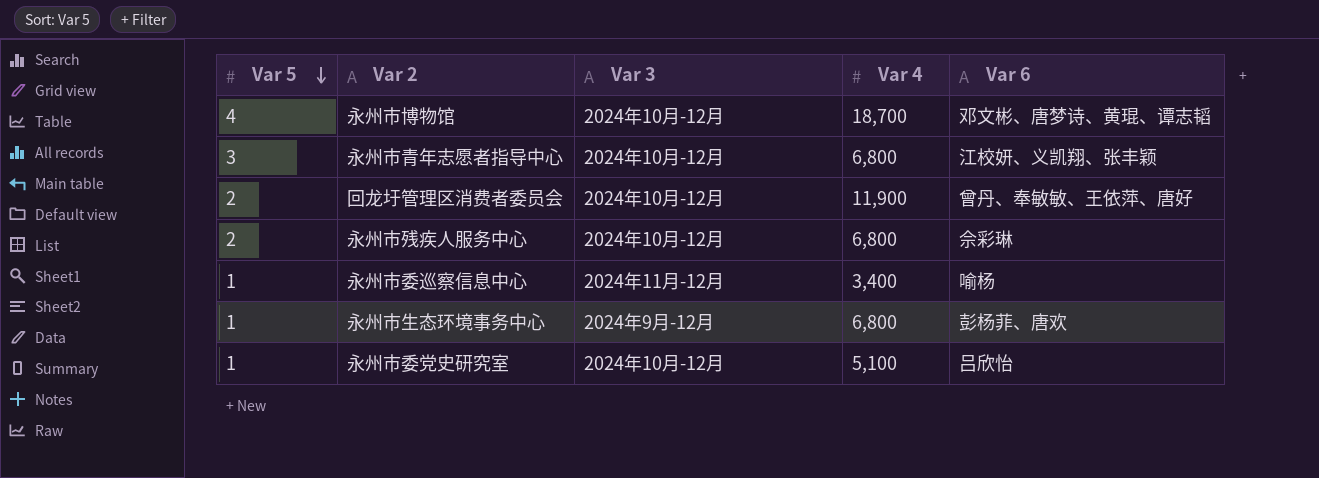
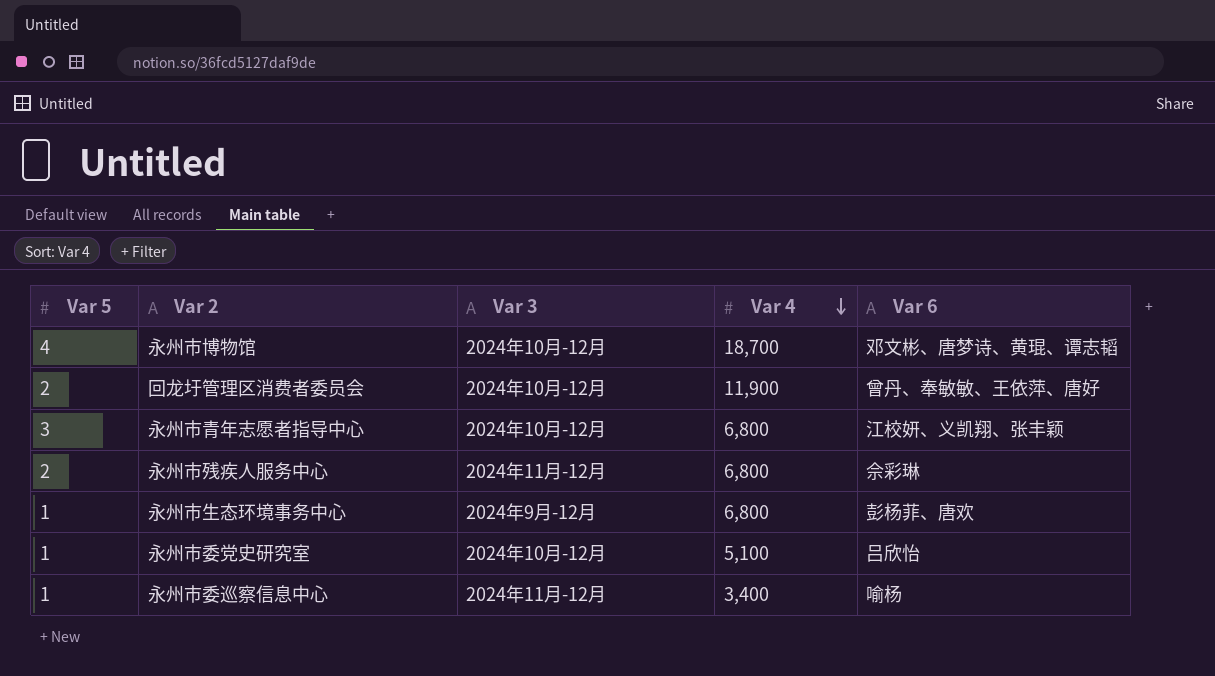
row order: Var 5 descending -> Var 4 descending
永州市残疾人服务中心 | Var 3: 2024年10月-12月 -> 2024年11月-12月

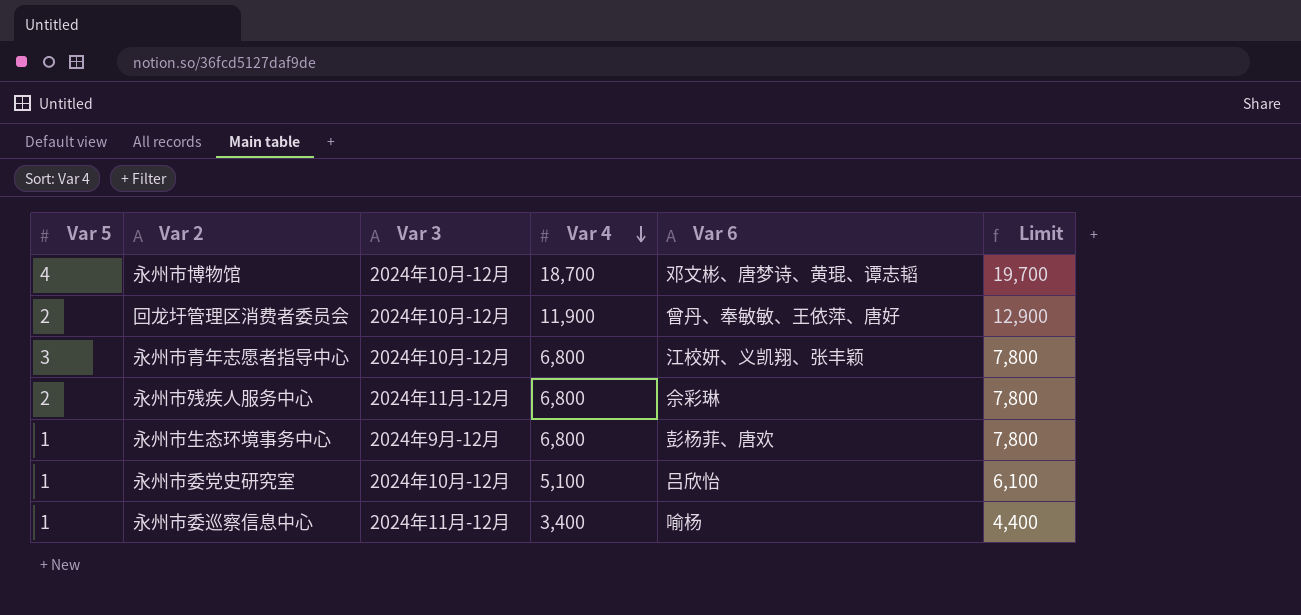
column Limit | formula: none -> [Var 4] + 1000

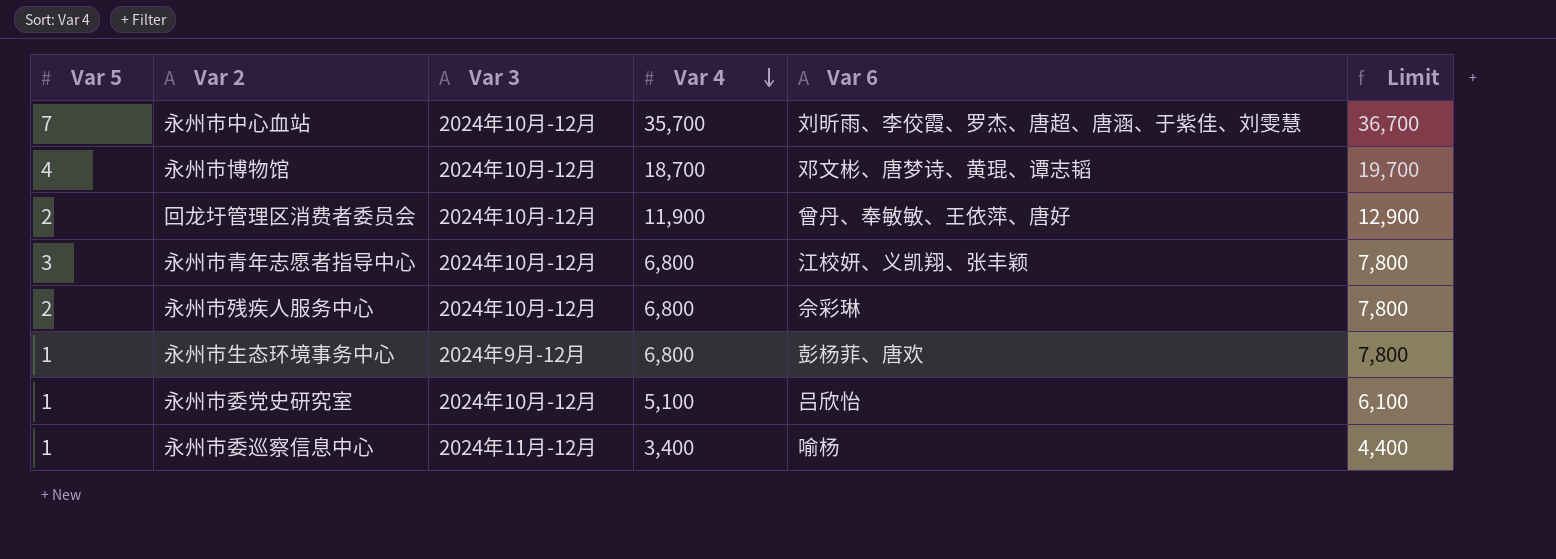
row 永州市中心血站: none -> 7 | 2024年10月-12月 | 35,700 | 刘昕雨、李佼霞、罗杰、唐超、唐涵、于紫佳、刘雯慧 | 36,700
永州市残疾人服务中心 | Var 3: 2024年11月-12月 -> 2024年10月-12月

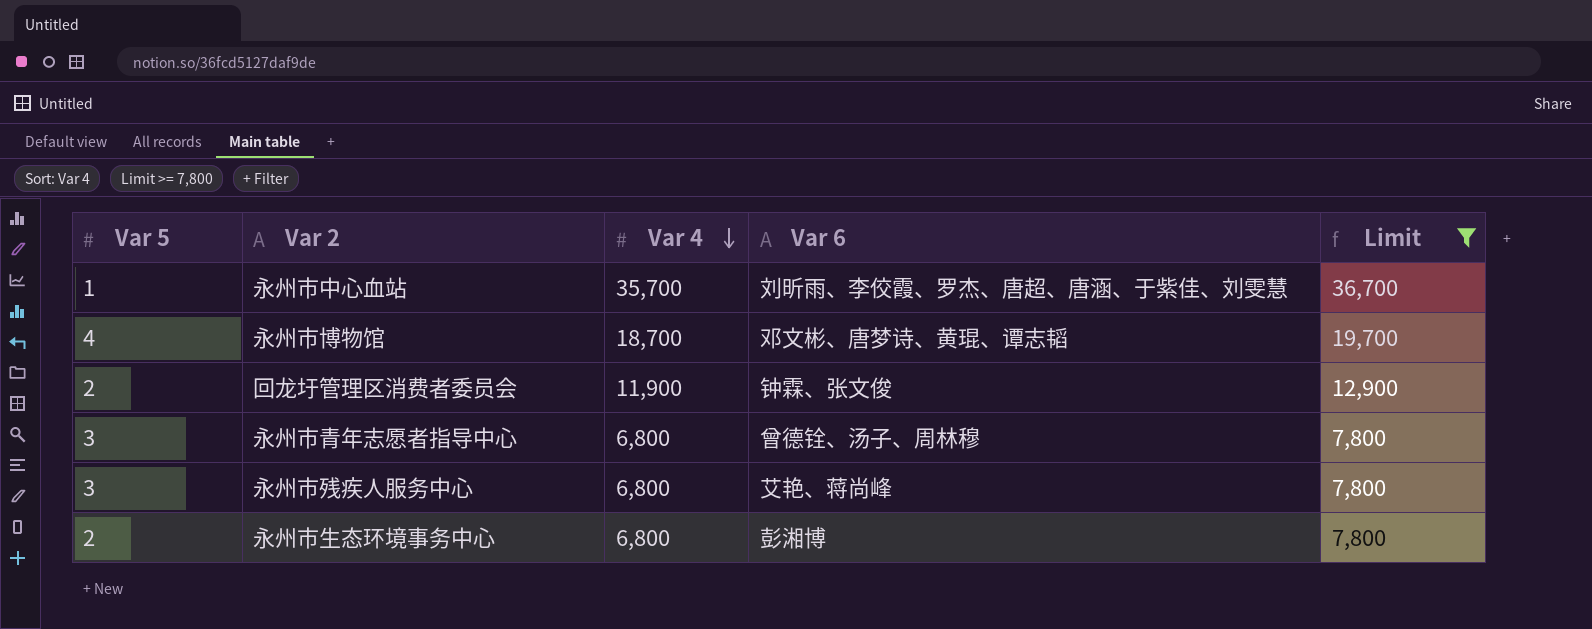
filter: none -> Limit >= 7,800
column Var 3 | position: 3 -> none
永州市中心血站 | Var 5: 7 -> 1
回龙圩管理区消费者委员会 | Var 6: 曾丹、奉敏敏、王依萍、唐好 -> 钟霖、张文俊
永州市青年志愿者指导中心 | Var 6: 江校妍、义凯翔、张丰颖 -> 曾德铨、汤子、周林穆
永州市残疾人服务中心 | Var 5: 2 -> 3
永州市残疾人服务中心 | Var 6: 佘彩琳 -> 艾艳、蒋尚峰
永州市生态环境事务中心 | Var 5: 1 -> 2
永州市生态环境事务中心 | Var 6: 彭杨菲、唐欢 -> 彭湘博

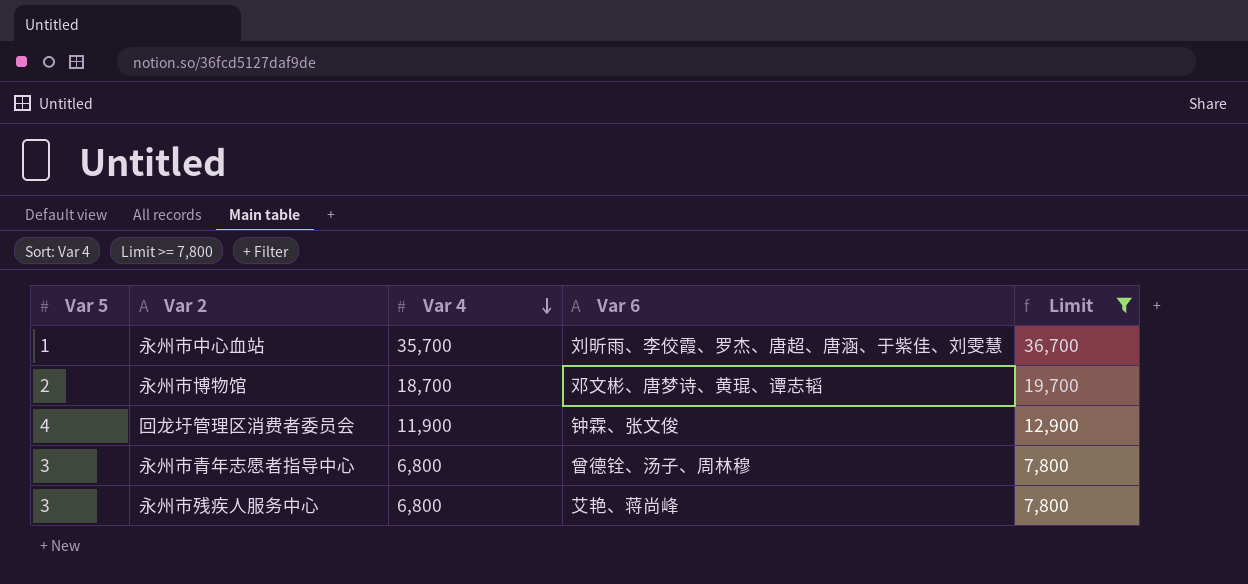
row 永州市生态环境事务中心: 2 | 6,800 | 彭湘博 | 7,800 -> none
永州市博物馆 | Var 5: 4 -> 2
回龙圩管理区消费者委员会 | Var 5: 2 -> 4

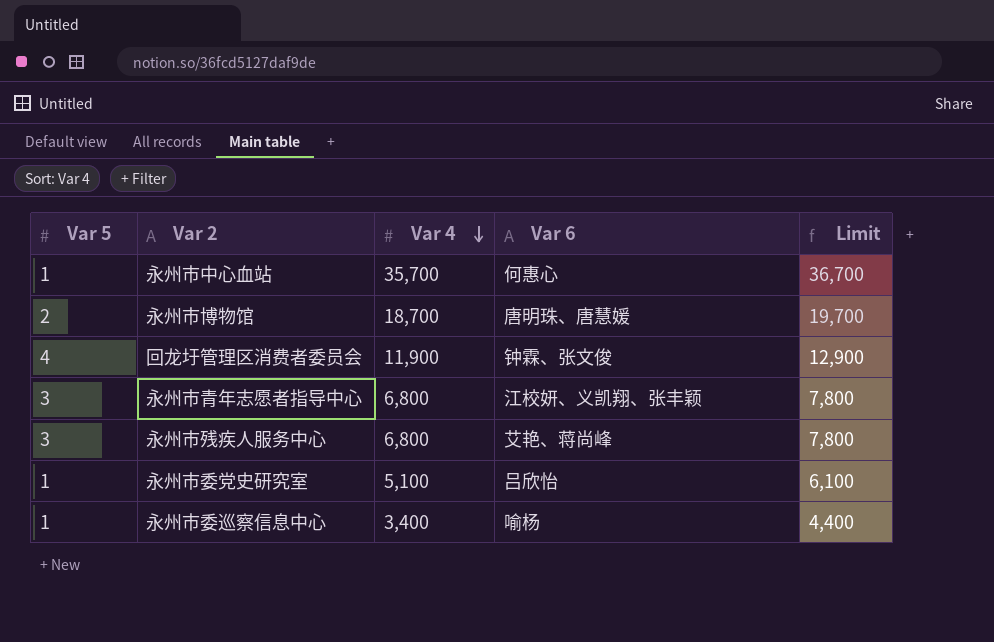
filter: Limit >= 7,800 -> none
永州市中心血站 | Var 6: 刘昕雨、李佼霞、罗杰、唐超、唐涵、于紫佳、刘雯慧 -> 何惠心
永州市博物馆 | Var 6: 邓文彬、唐梦诗、黄琨、谭志韬 -> 唐明珠、唐慧媛
永州市青年志愿者指导中心 | Var 6: 曾德铨、汤子、周林穆 -> 江校妍、义凯翔、张丰颖

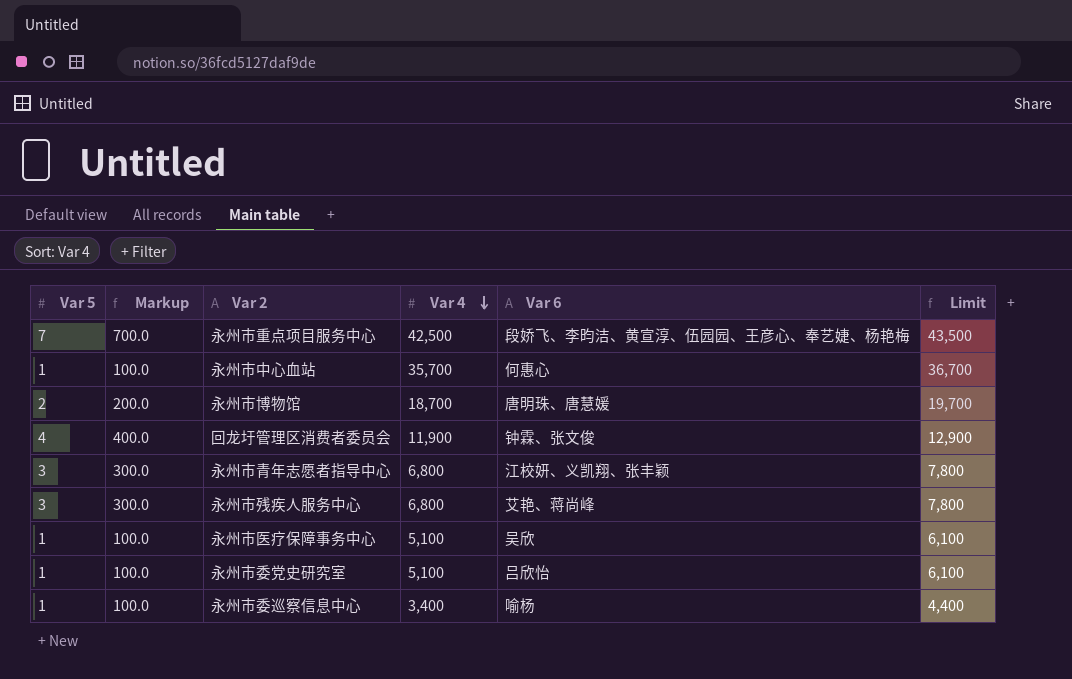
column Markup | formula: none -> [Var 5] * 100
row 永州市重点项目服务中心: none -> 7 | 700.0 | 42,500 | 段娇飞、李昀洁、黄宣淳、伍园园、王彦心、奉艺婕、杨艳梅 | 43,500
row 永州市医疗保障事务中心: none -> 1 | 100.0 | 5,100 | 吴欣 | 6,100

